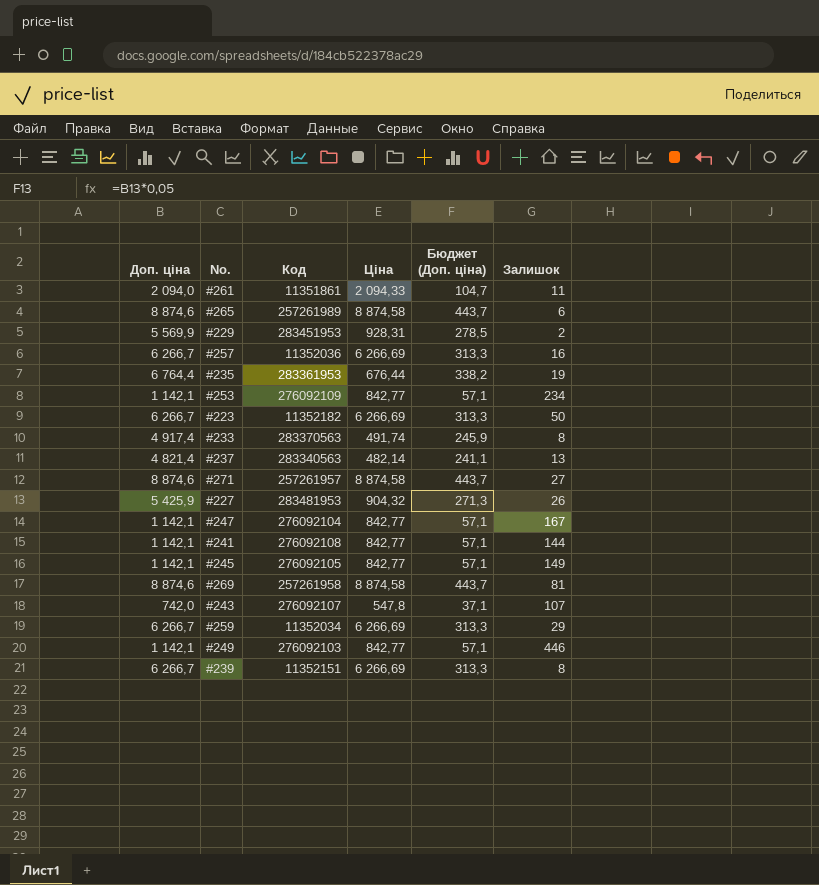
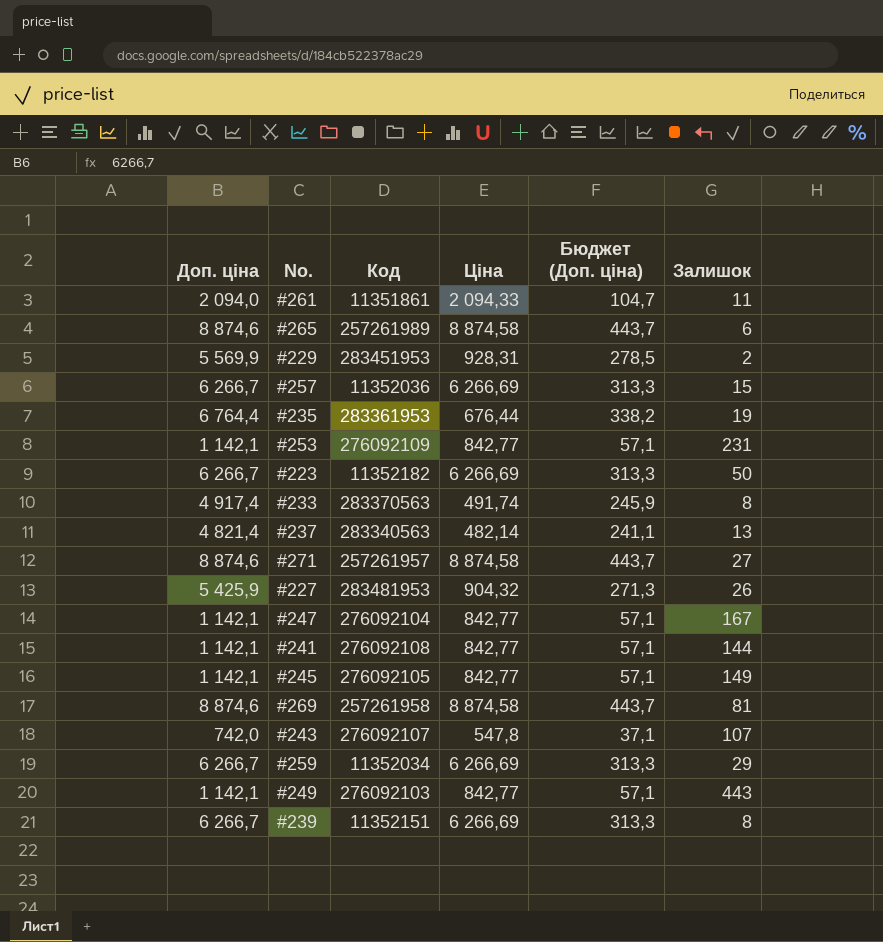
#257 | Залишок: 16 -> 15
#253 | Залишок: 234 -> 231
#249 | Залишок: 446 -> 443

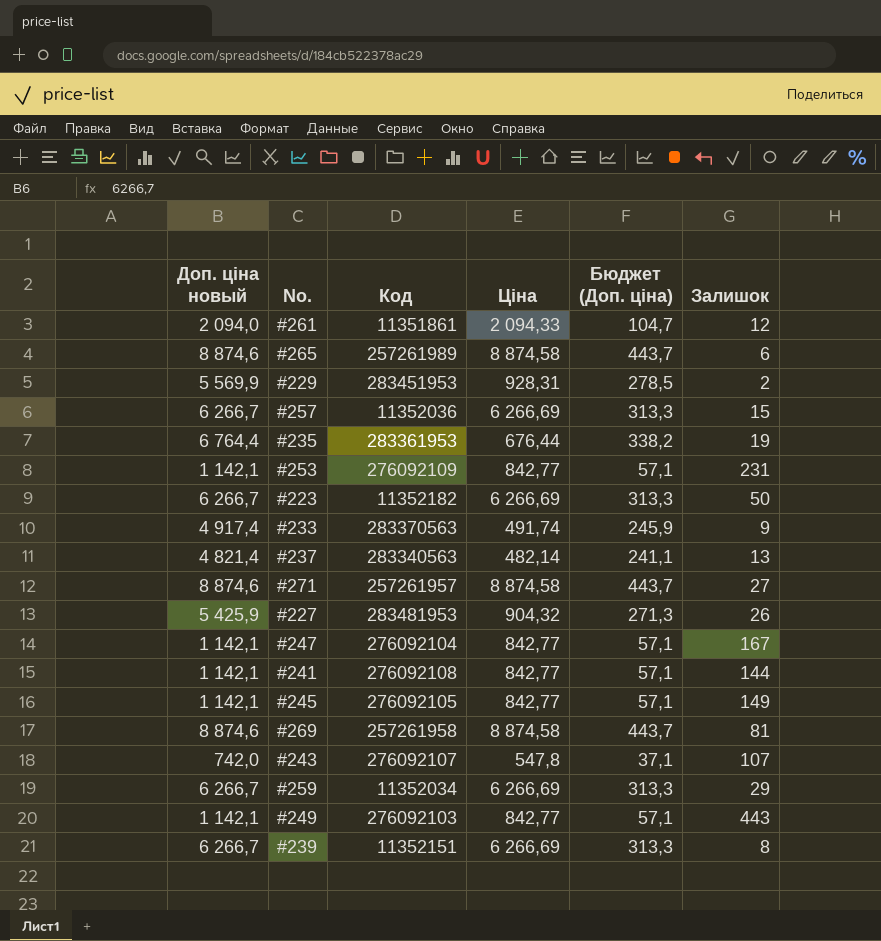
column name: Доп. ціна -> Доп. ціна новый
#261 | Залишок: 11 -> 12
#233 | Залишок: 8 -> 9

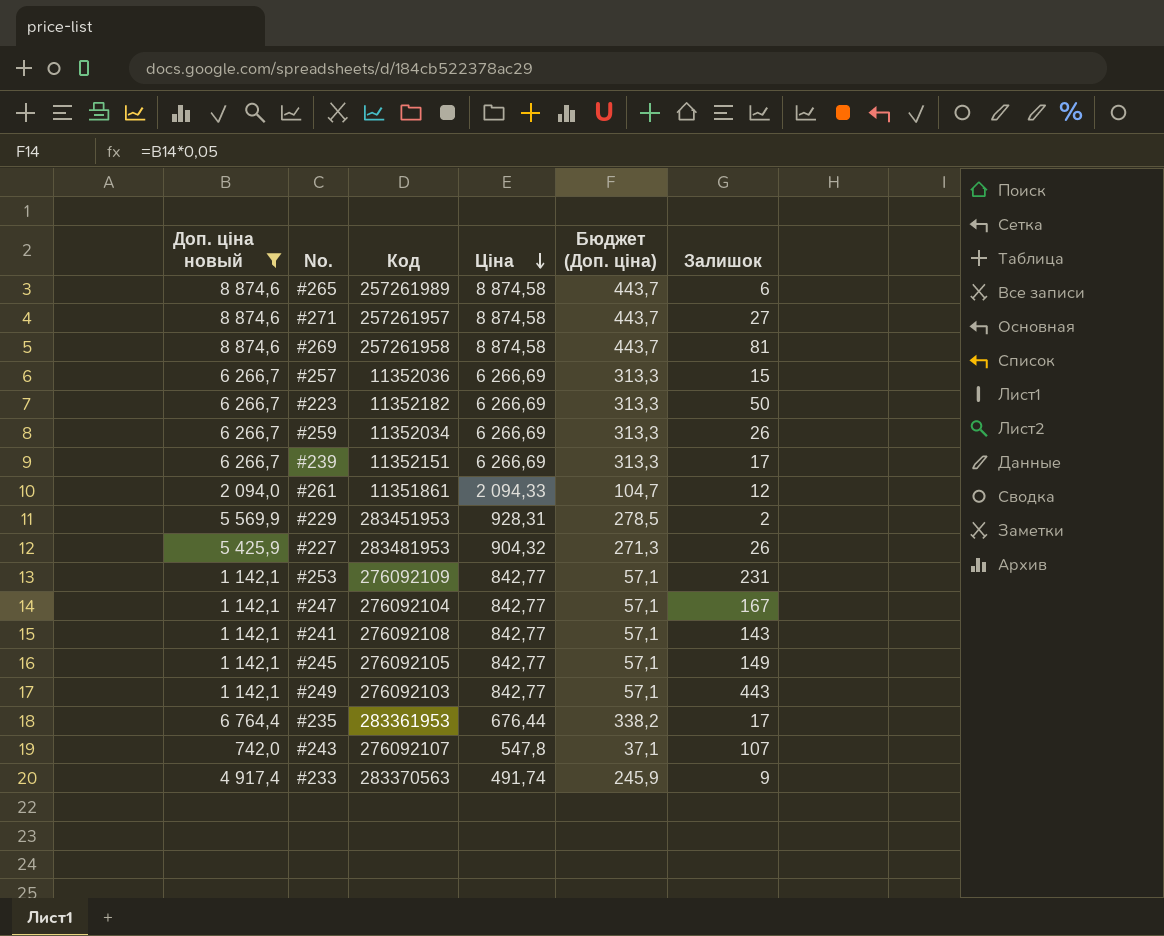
filter: none -> Доп. ціна новый != 4 821,4
row order: none -> Ціна descending
#259 | Залишок: 29 -> 26
#239 | Залишок: 8 -> 17
#241 | Залишок: 144 -> 143
#235 | Залишок: 19 -> 17

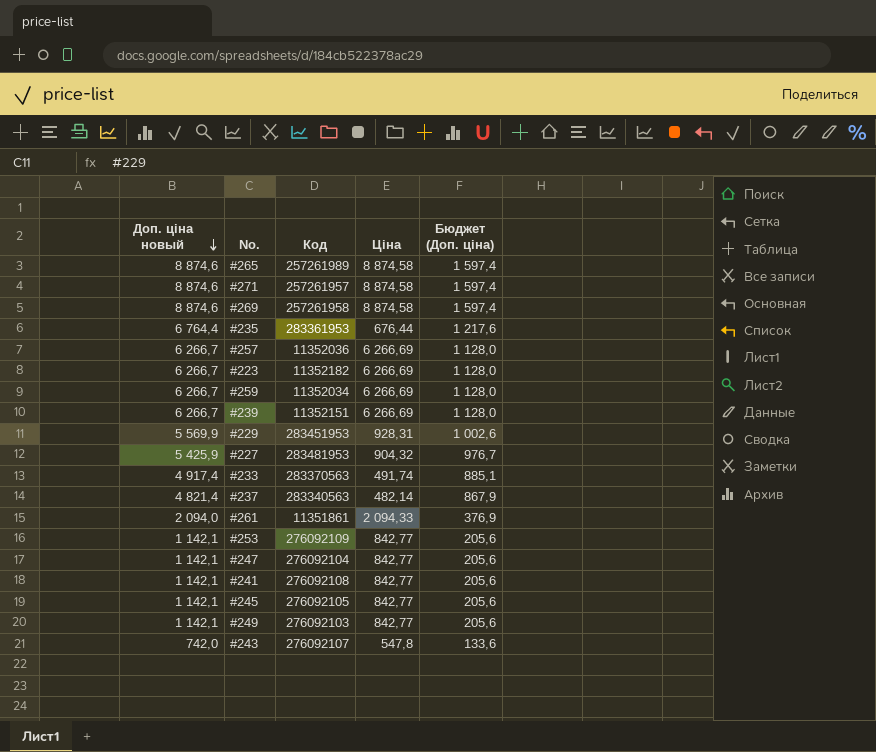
filter: Доп. ціна новый != 4 821,4 -> none
row order: Ціна descending -> Доп. ціна новый descending
column Залишок | position: 6 -> none
column Бюджет (Доп. ціна) | formula: [Доп. ціна новый] * 0,05 -> [Доп. ціна новый] * 0,18

